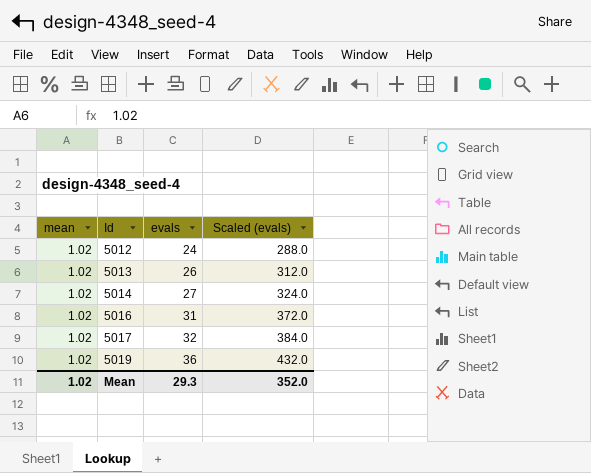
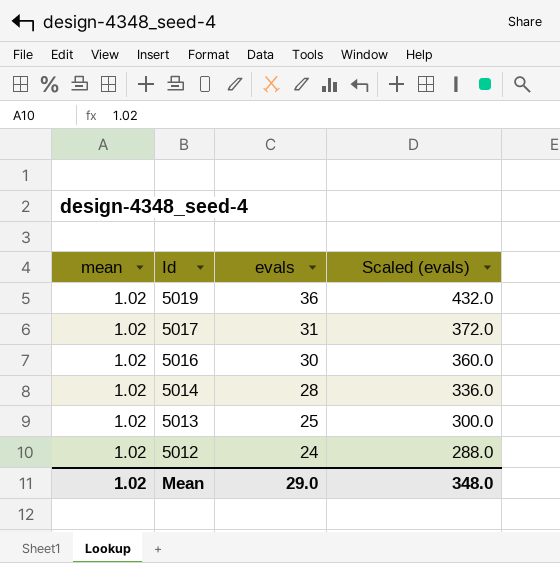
row order: Id ascending -> Id descending
5017 | evals: 32 -> 31
5017 | Scaled (evals): 384.0 -> 372.0
5016 | evals: 31 -> 30
5016 | Scaled (evals): 372.0 -> 360.0
5014 | evals: 27 -> 28
5014 | Scaled (evals): 324.0 -> 336.0
5013 | evals: 26 -> 25
5013 | Scaled (evals): 312.0 -> 300.0
Mean | evals: 29.3 -> 29.0
Mean | Scaled (evals): 352.0 -> 348.0

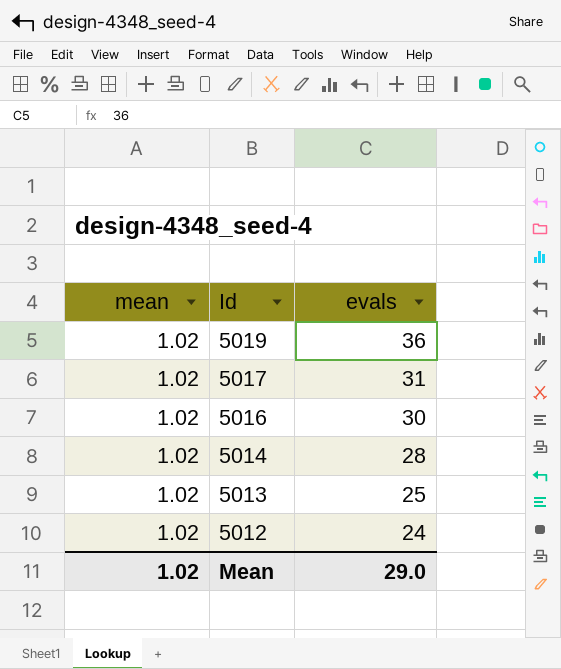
column Scaled (evals) | formula: [evals] * 12 -> none

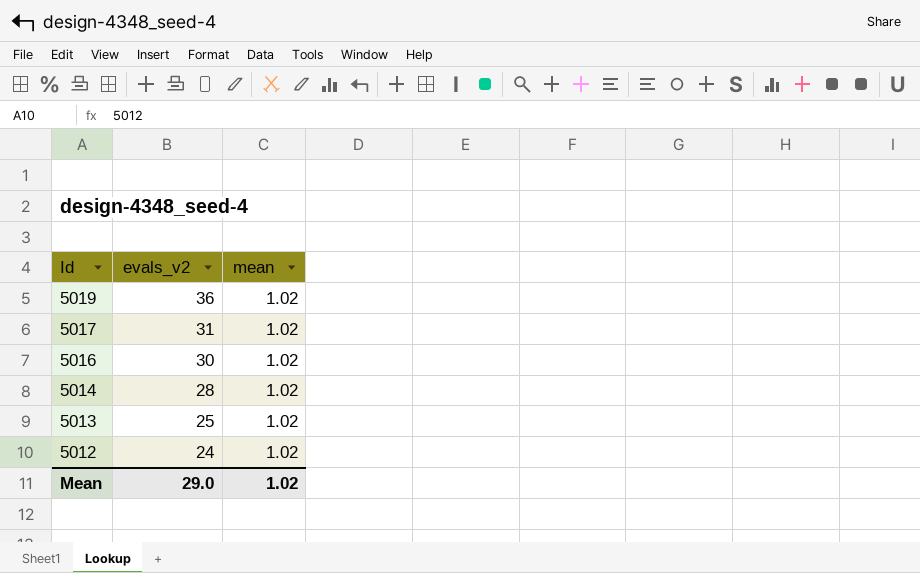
column name: evals -> evals_v2
column mean | position: 1 -> 3

